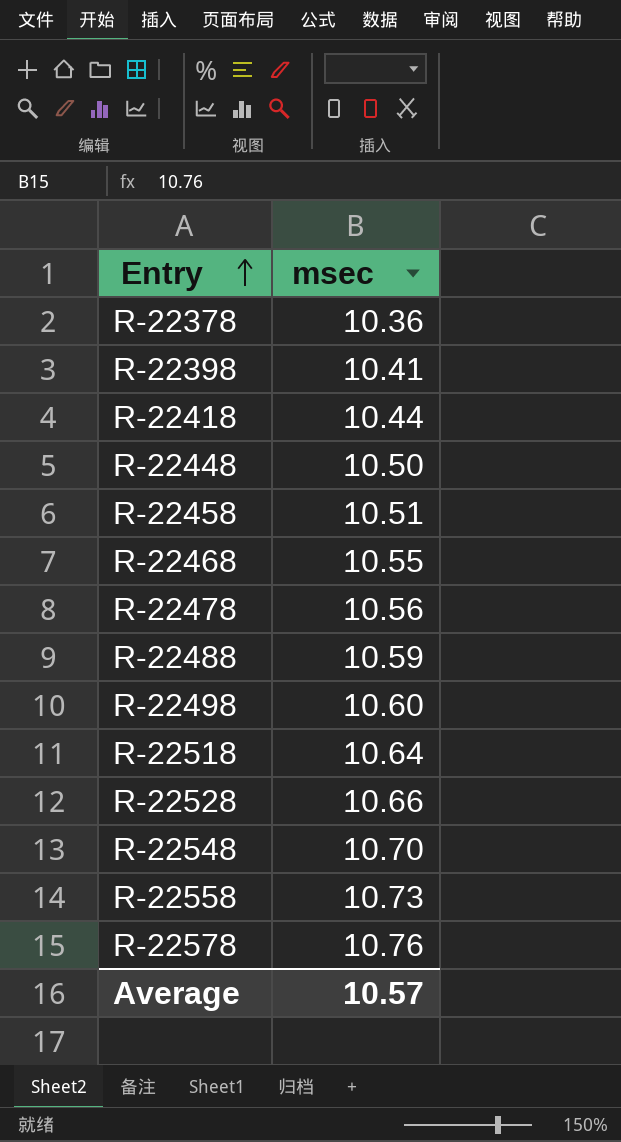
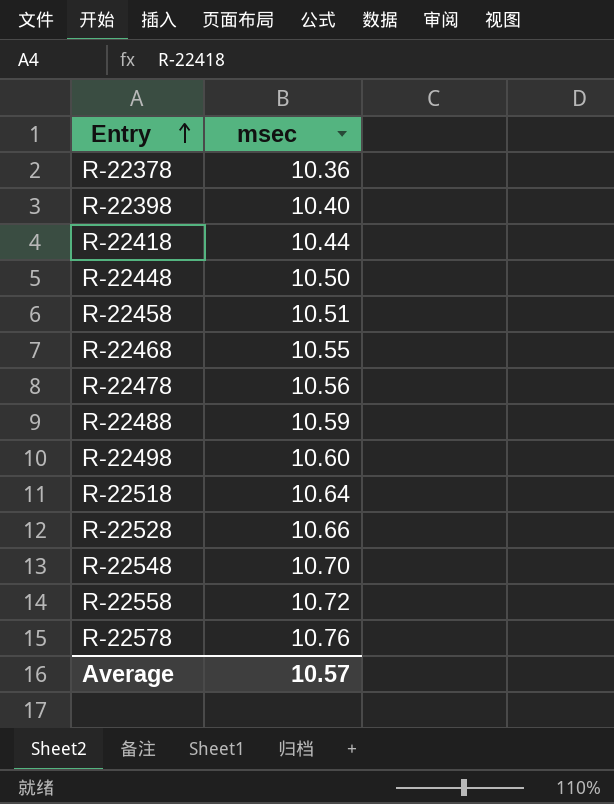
R-22398 | msec: 10.41 -> 10.40
R-22558 | msec: 10.73 -> 10.72

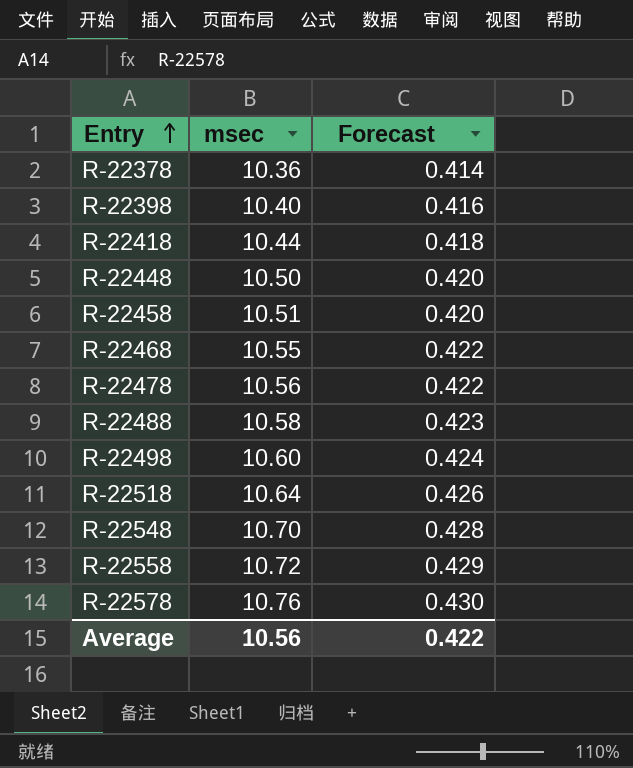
column Forecast | formula: none -> [msec] * 0.04
row R-22528: 10.66 -> none
R-22488 | msec: 10.59 -> 10.58
Average | msec: 10.57 -> 10.56

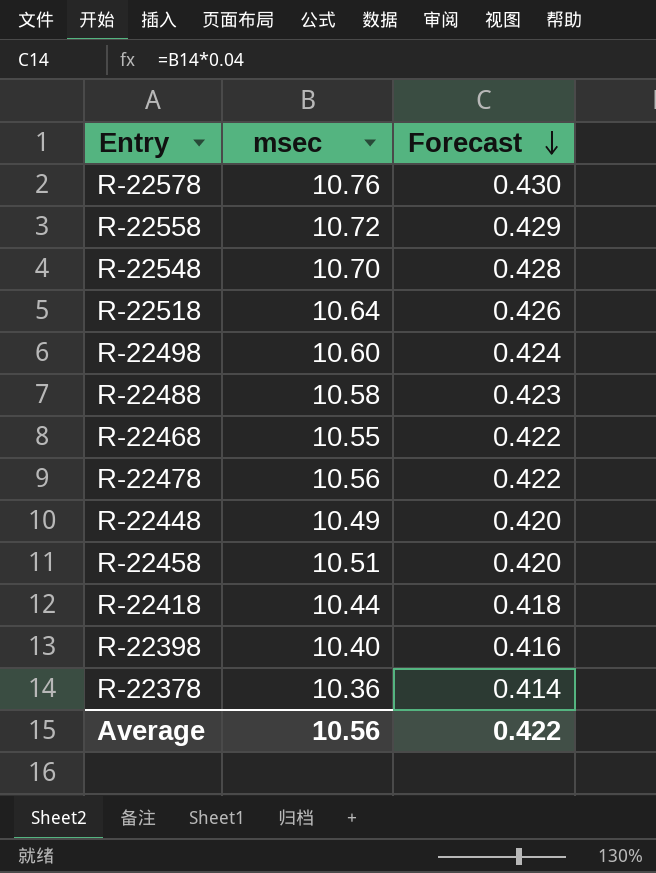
row order: Entry ascending -> Forecast descending
R-22448 | msec: 10.50 -> 10.49

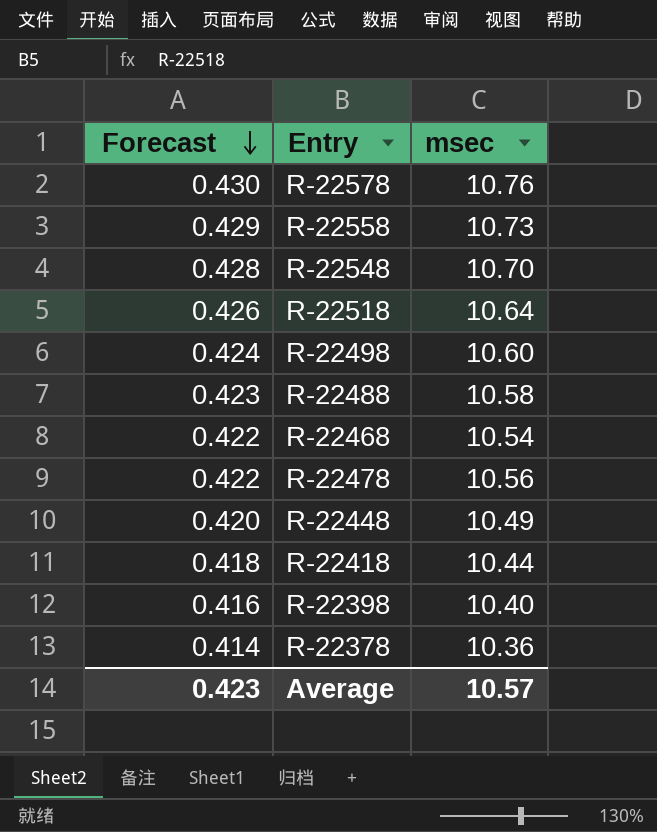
column Forecast | position: 3 -> 1
row R-22458: 10.51 | 0.420 -> none
R-22558 | msec: 10.72 -> 10.73
R-22468 | msec: 10.55 -> 10.54
Average | Forecast: 0.422 -> 0.423
Average | msec: 10.56 -> 10.57

